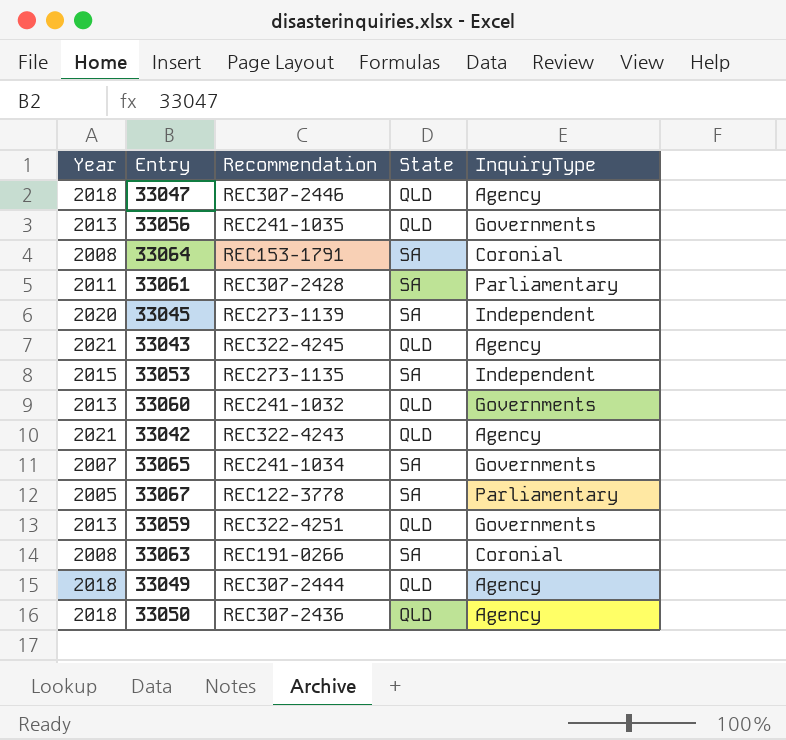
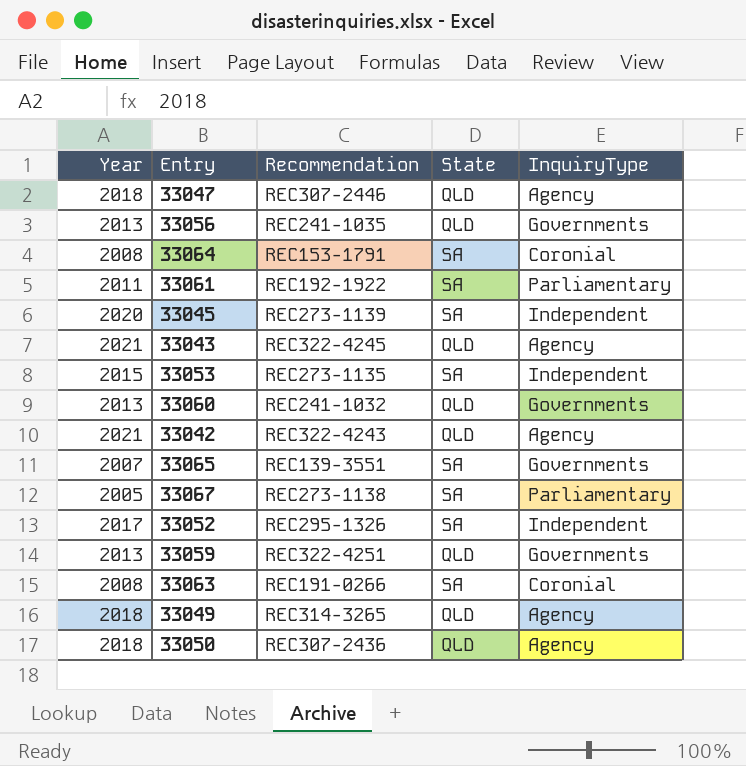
33061 | Recommendation: REC307-2428 -> REC192-1922
33065 | Recommendation: REC241-1034 -> REC139-3551
33067 | Recommendation: REC122-3778 -> REC273-1138
row 33052: none -> 2017 | REC295-1326 | SA | Independent
33049 | Recommendation: REC307-2444 -> REC314-3265

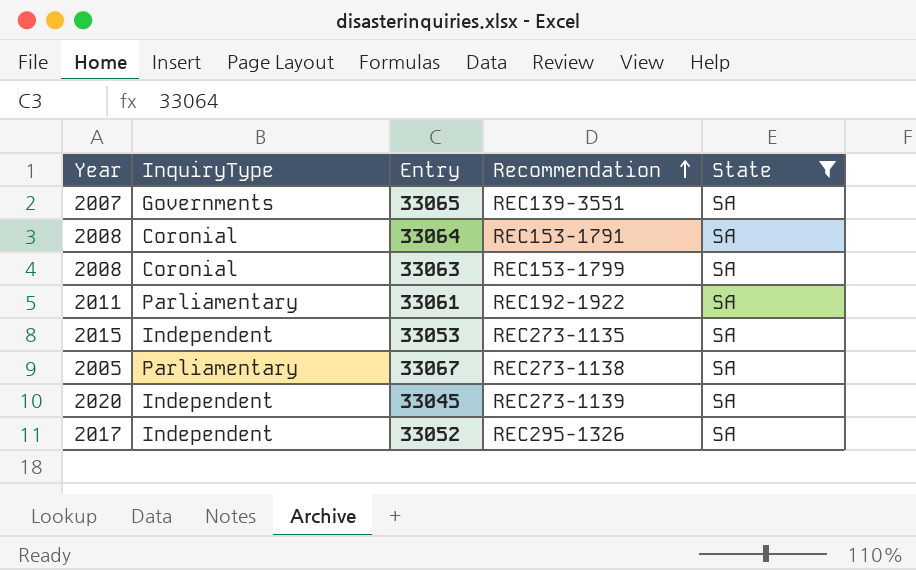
filter: none -> State = SA
row order: none -> Recommendation ascending
column InquiryType | position: 5 -> 2
33063 | Recommendation: REC191-0266 -> REC153-1799

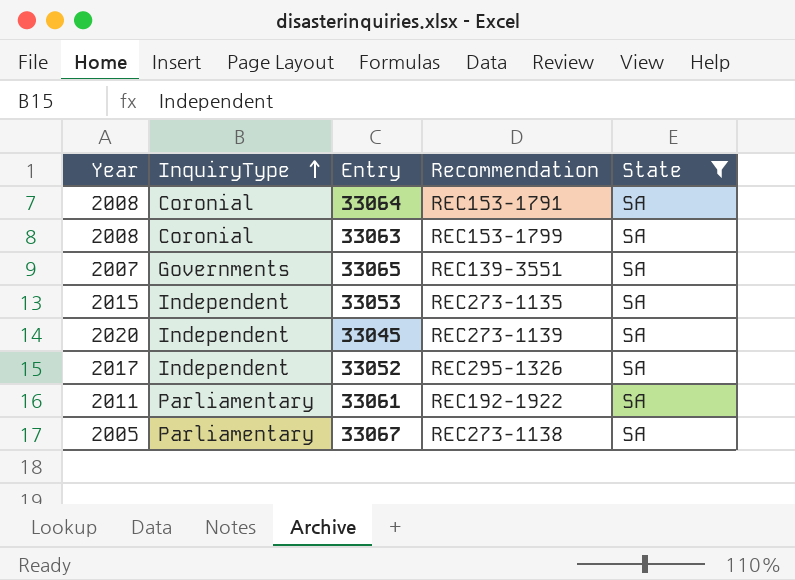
row order: Recommendation ascending -> InquiryType ascending

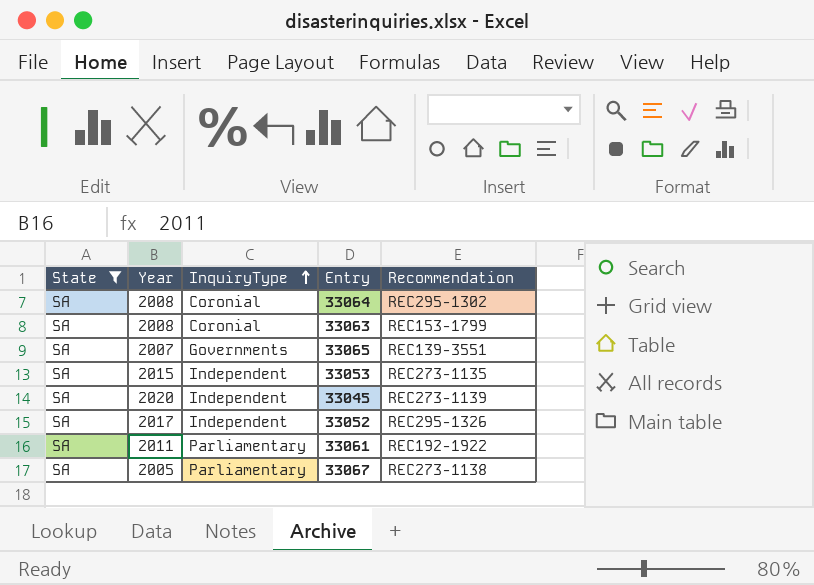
column State | position: 5 -> 1
33064 | Recommendation: REC153-1791 -> REC295-1302

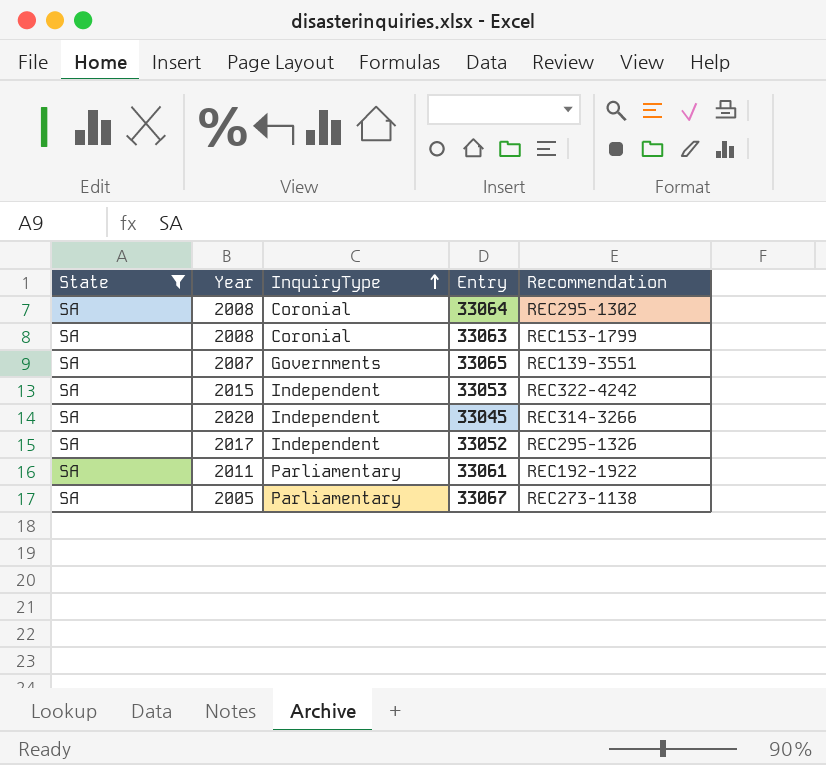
33053 | Recommendation: REC273-1135 -> REC322-4242
33045 | Recommendation: REC273-1139 -> REC314-3266

